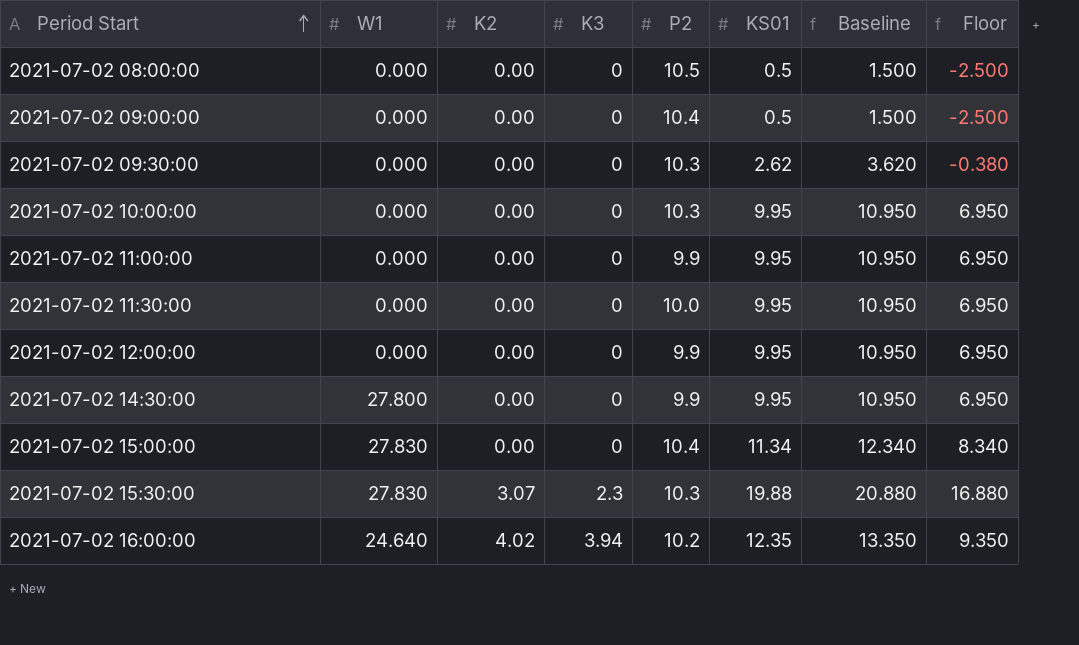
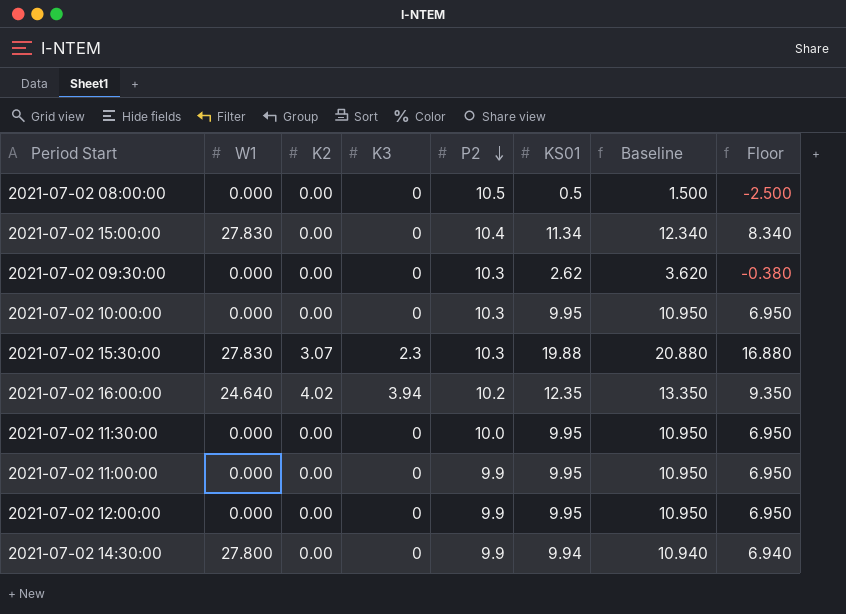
row order: Period Start ascending -> P2 descending
row 2021-07-02 09:00:00: 0.000 | 0.00 | 0 | 10.4 | 0.5 | 1.500 | -2.500 -> none
2021-07-02 14:30:00 | KS01: 9.95 -> 9.94
2021-07-02 14:30:00 | Baseline: 10.950 -> 10.940
2021-07-02 14:30:00 | Floor: 6.950 -> 6.940

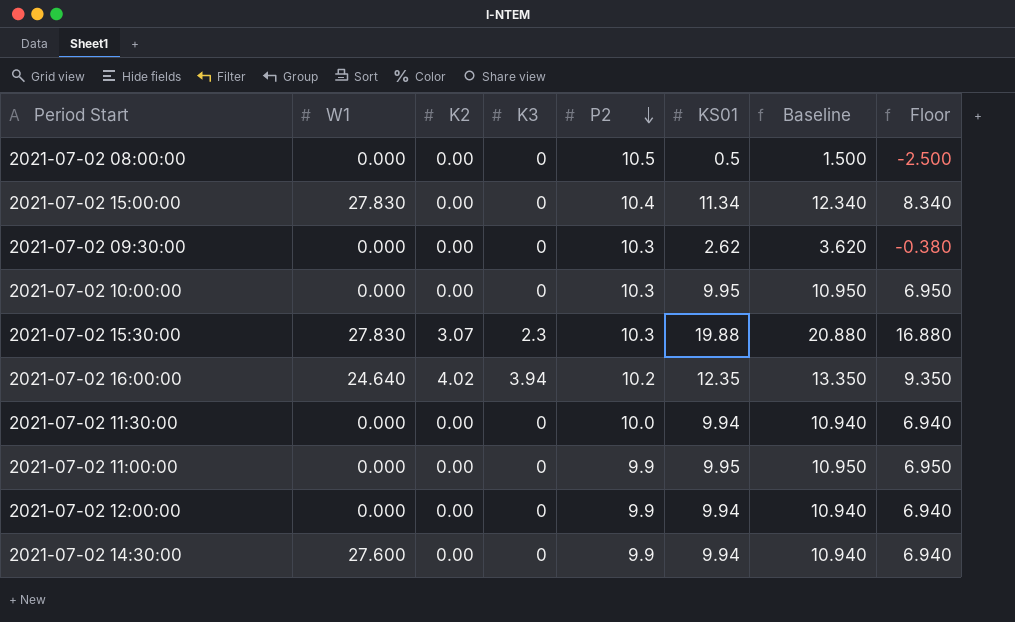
2021-07-02 11:30:00 | KS01: 9.95 -> 9.94
2021-07-02 11:30:00 | Baseline: 10.950 -> 10.940
2021-07-02 11:30:00 | Floor: 6.950 -> 6.940
2021-07-02 12:00:00 | KS01: 9.95 -> 9.94
2021-07-02 12:00:00 | Baseline: 10.950 -> 10.940
2021-07-02 12:00:00 | Floor: 6.950 -> 6.940
2021-07-02 14:30:00 | W1: 27.800 -> 27.600

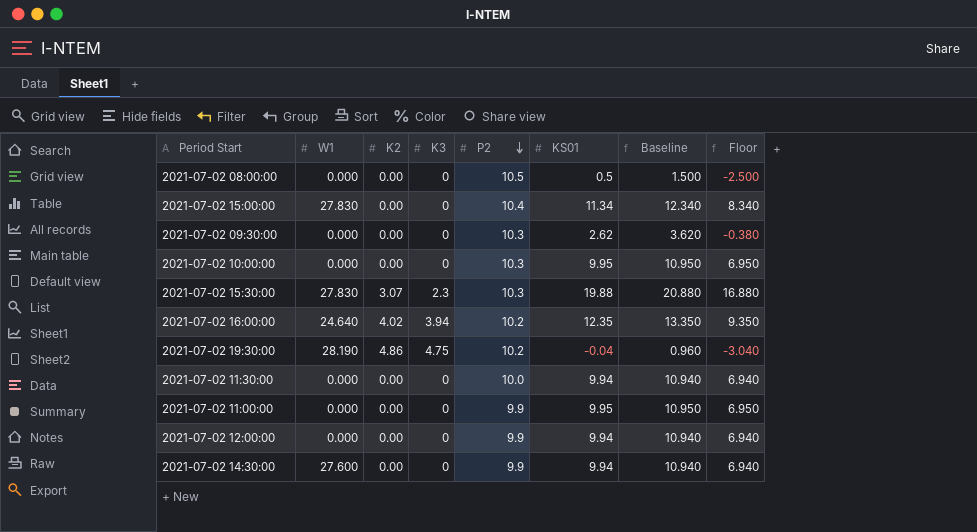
row 2021-07-02 19:30:00: none -> 28.190 | 4.86 | 4.75 | 10.2 | -0.04 | 0.960 | -3.040

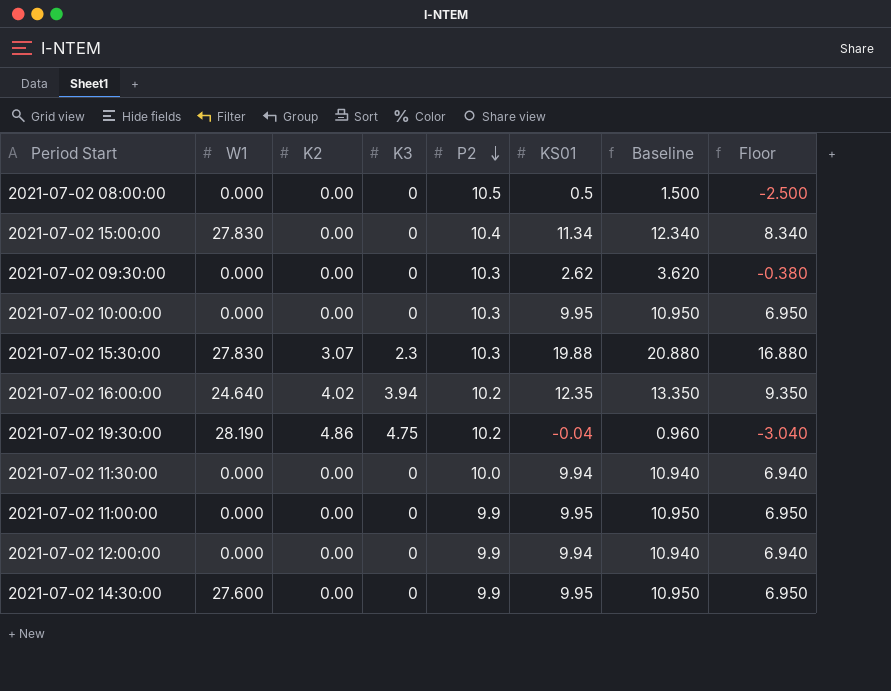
2021-07-02 14:30:00 | KS01: 9.94 -> 9.95
2021-07-02 14:30:00 | Baseline: 10.940 -> 10.950
2021-07-02 14:30:00 | Floor: 6.940 -> 6.950

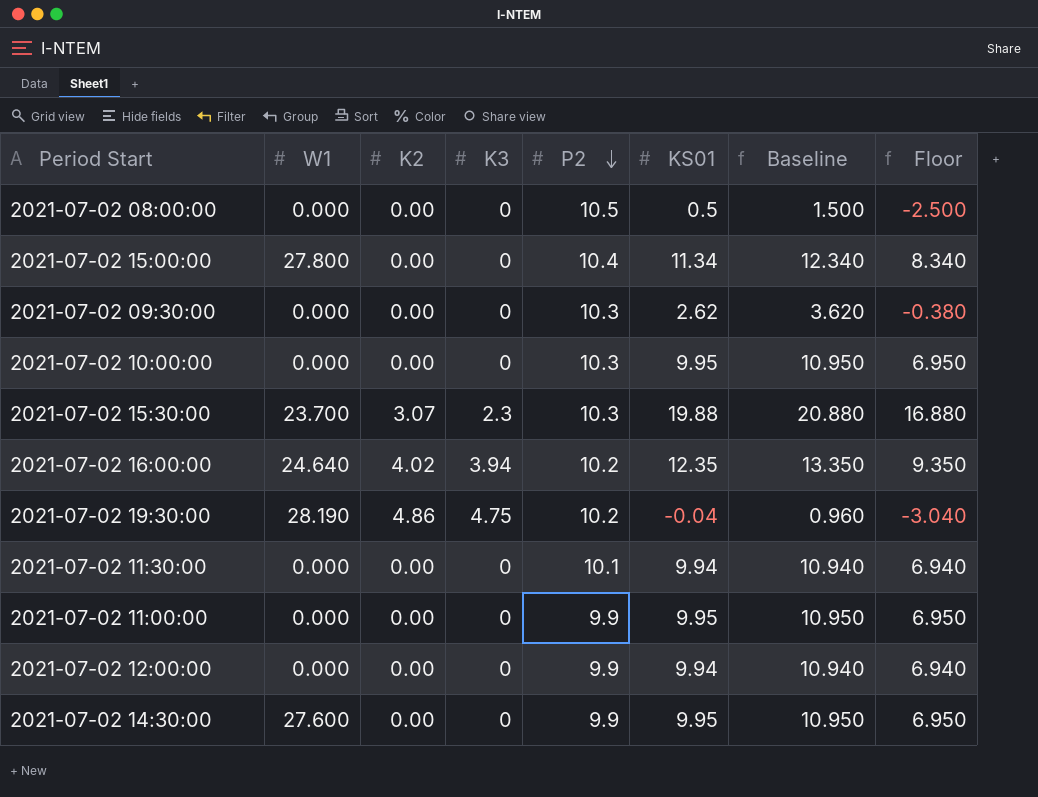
2021-07-02 15:00:00 | W1: 27.830 -> 27.800
2021-07-02 15:30:00 | W1: 27.830 -> 23.700
2021-07-02 11:30:00 | P2: 10.0 -> 10.1

